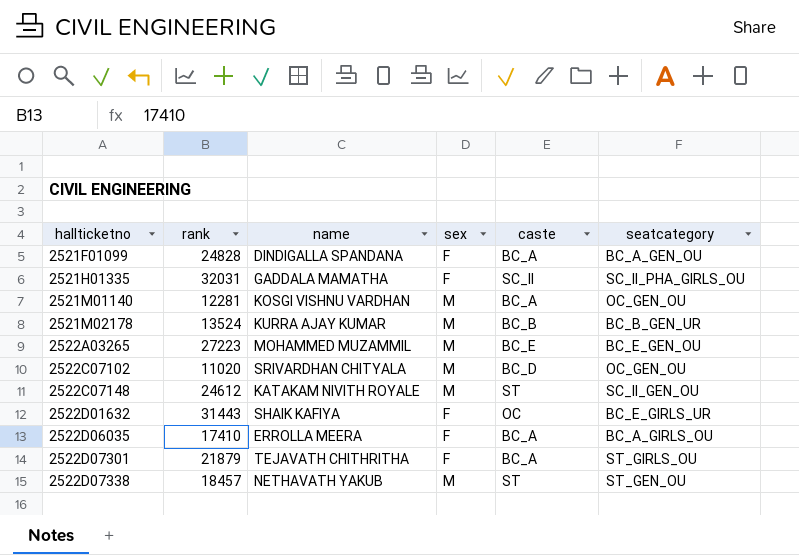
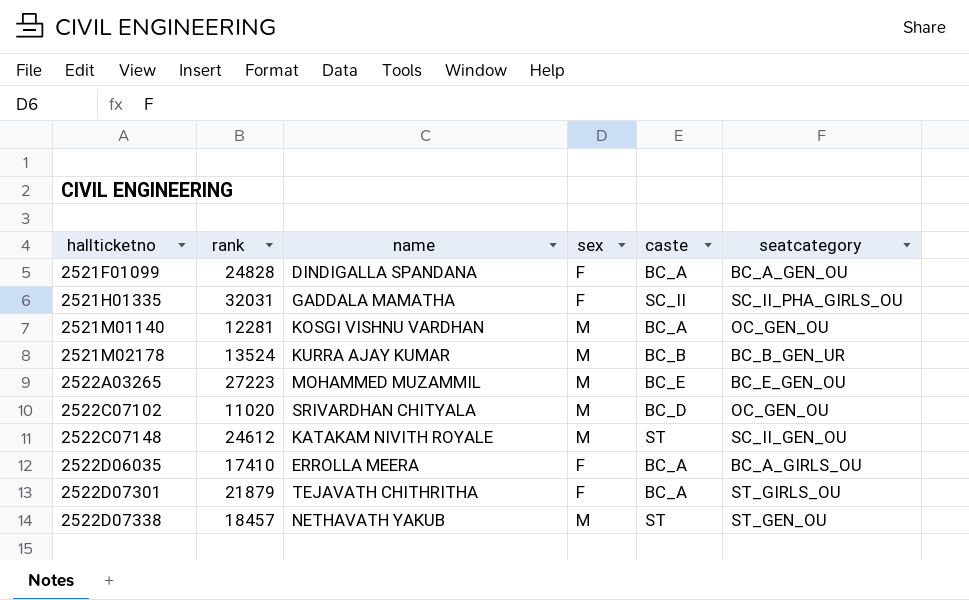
row 2522D01632: 31443 | SHAIK KAFIYA | F | OC | BC_E_GIRLS_UR -> none

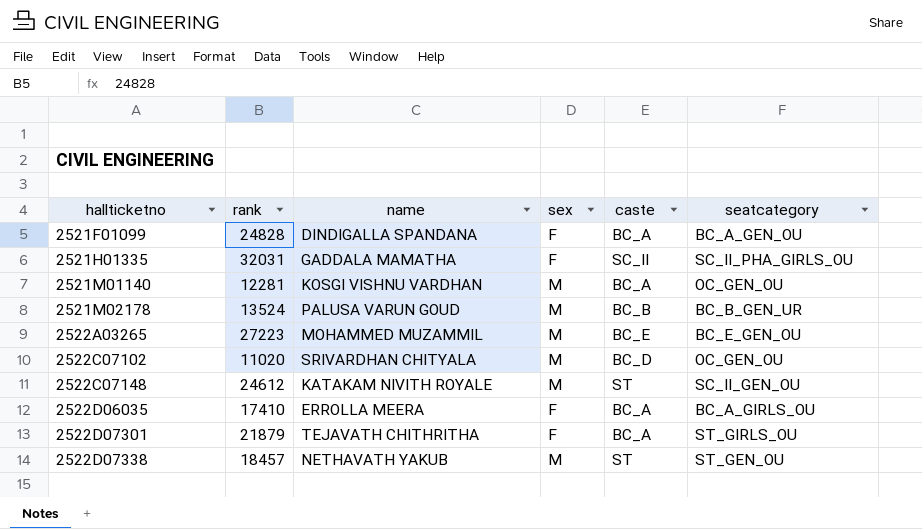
2521M02178 | name: KURRA AJAY KUMAR -> PALUSA VARUN GOUD

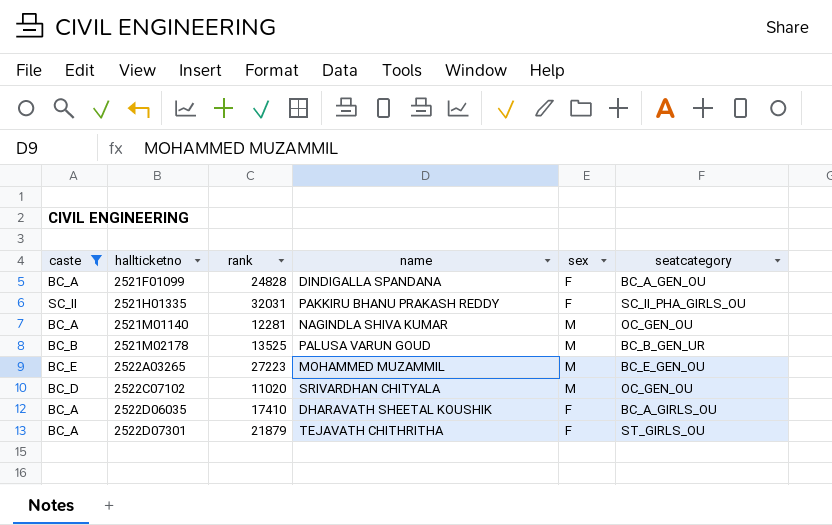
filter: none -> caste != ST
column caste | position: 5 -> 1
2521H01335 | name: GADDALA MAMATHA -> PAKKIRU BHANU PRAKASH REDDY
2521M01140 | name: KOSGI VISHNU VARDHAN -> NAGINDLA SHIVA KUMAR
2521M02178 | rank: 13524 -> 13525
2522D06035 | name: ERROLLA MEERA -> DHARAVATH SHEETAL KOUSHIK

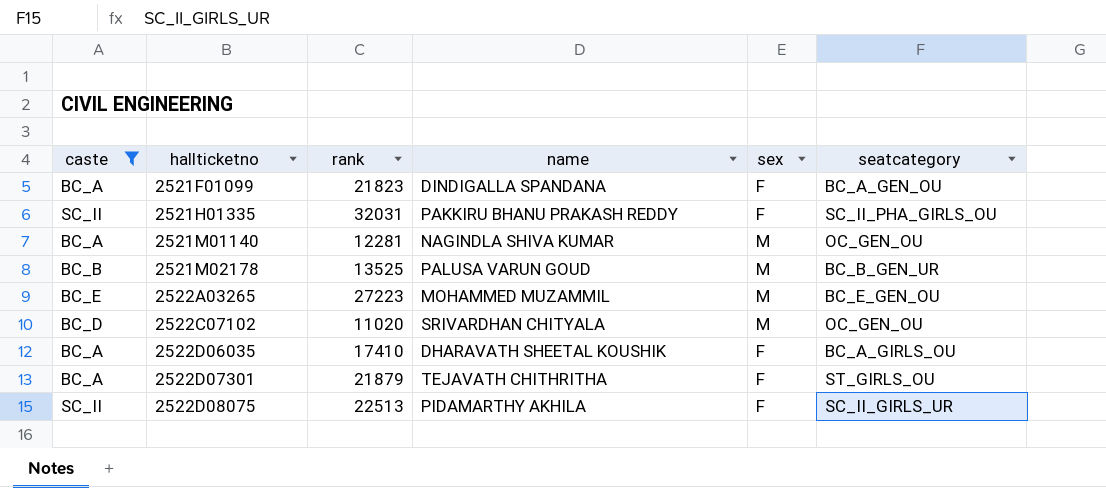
2521F01099 | rank: 24828 -> 21823
row 2522D08075: none -> SC_II | 22513 | PIDAMARTHY AKHILA | F | SC_II_GIRLS_UR

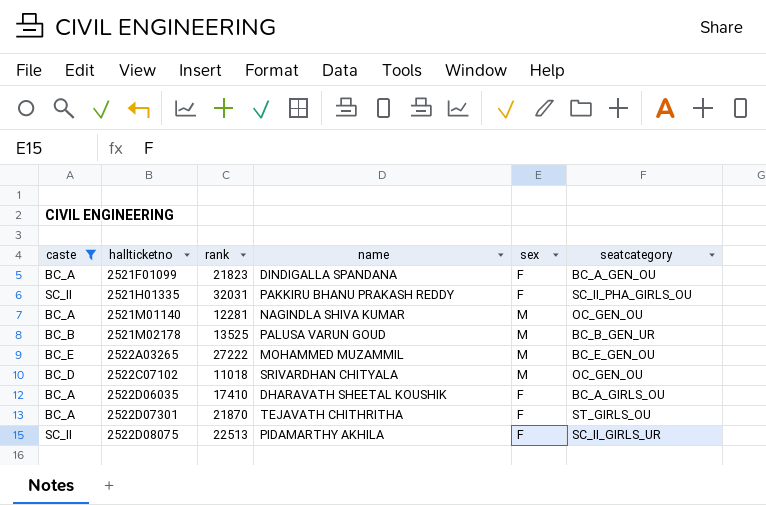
2522A03265 | rank: 27223 -> 27222
2522C07102 | rank: 11020 -> 11018
2522D07301 | rank: 21879 -> 21870

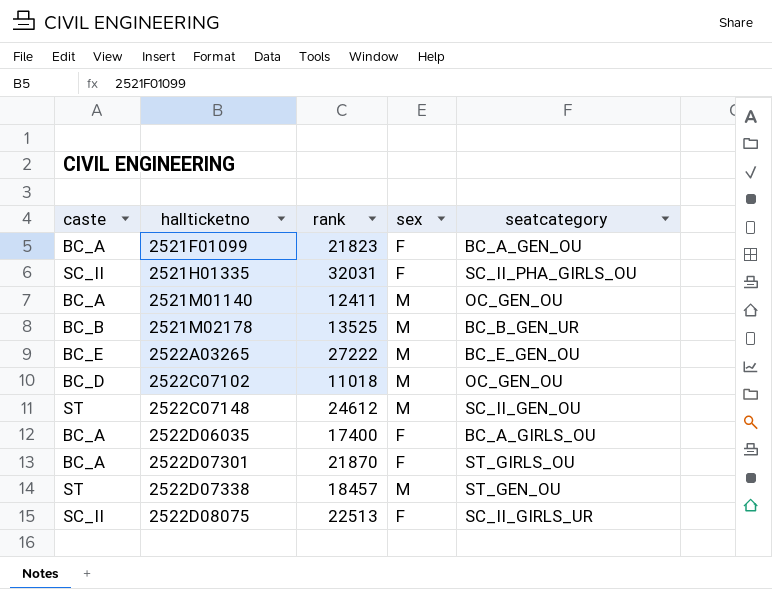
filter: caste != ST -> none
column name | position: 4 -> none
2521M01140 | rank: 12281 -> 12411
2522D06035 | rank: 17410 -> 17400

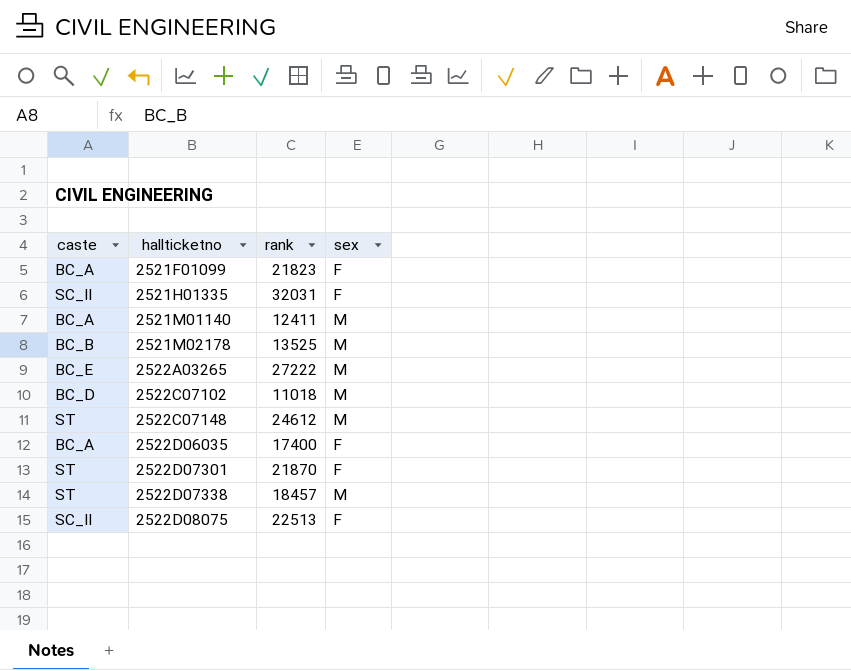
column seatcategory | position: 5 -> none
2522D07301 | caste: BC_A -> ST

